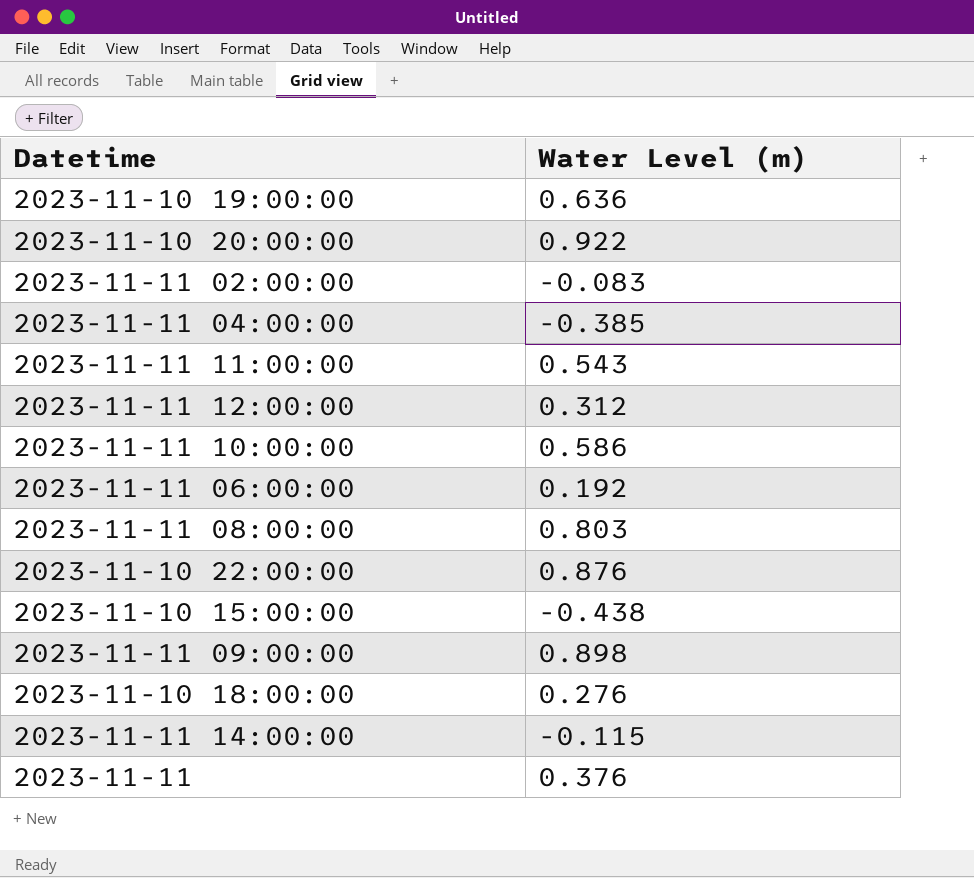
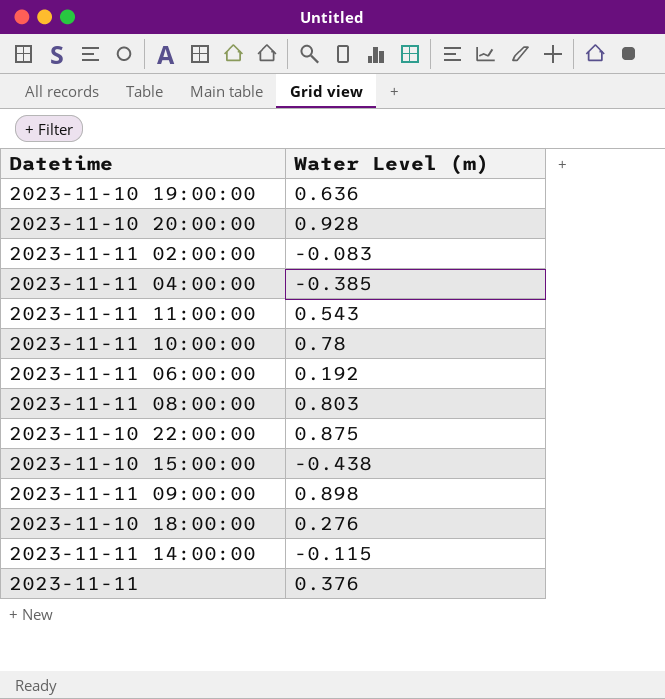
row 2023-11-11 12:00:00: 0.312 -> none
2023-11-10 20:00:00 | Water Level (m): 0.922 -> 0.928
2023-11-11 10:00:00 | Water Level (m): 0.586 -> 0.78
2023-11-10 22:00:00 | Water Level (m): 0.876 -> 0.875

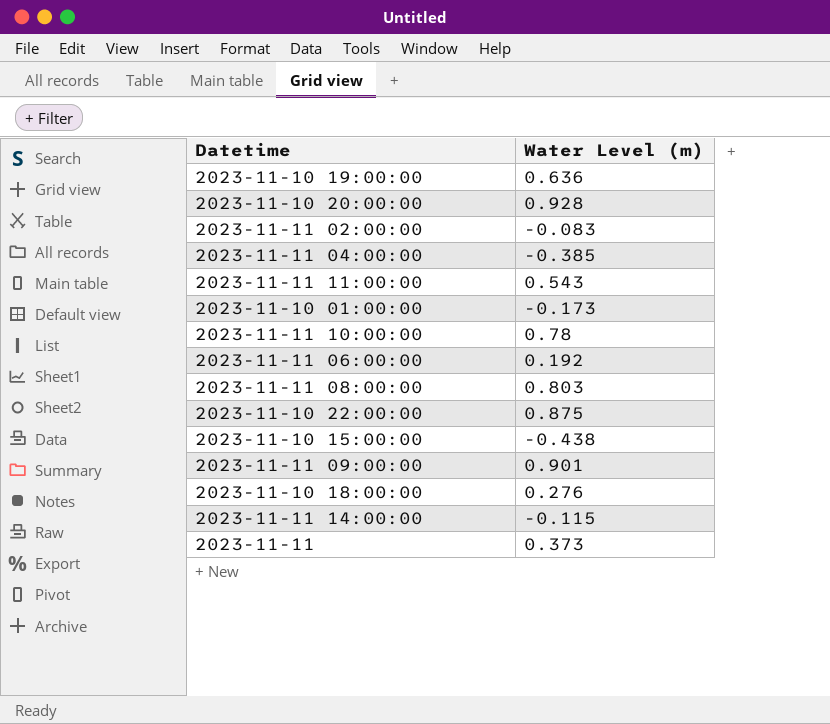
row 2023-11-10 01:00:00: none -> -0.173
2023-11-11 09:00:00 | Water Level (m): 0.898 -> 0.901
2023-11-11 | Water Level (m): 0.376 -> 0.373

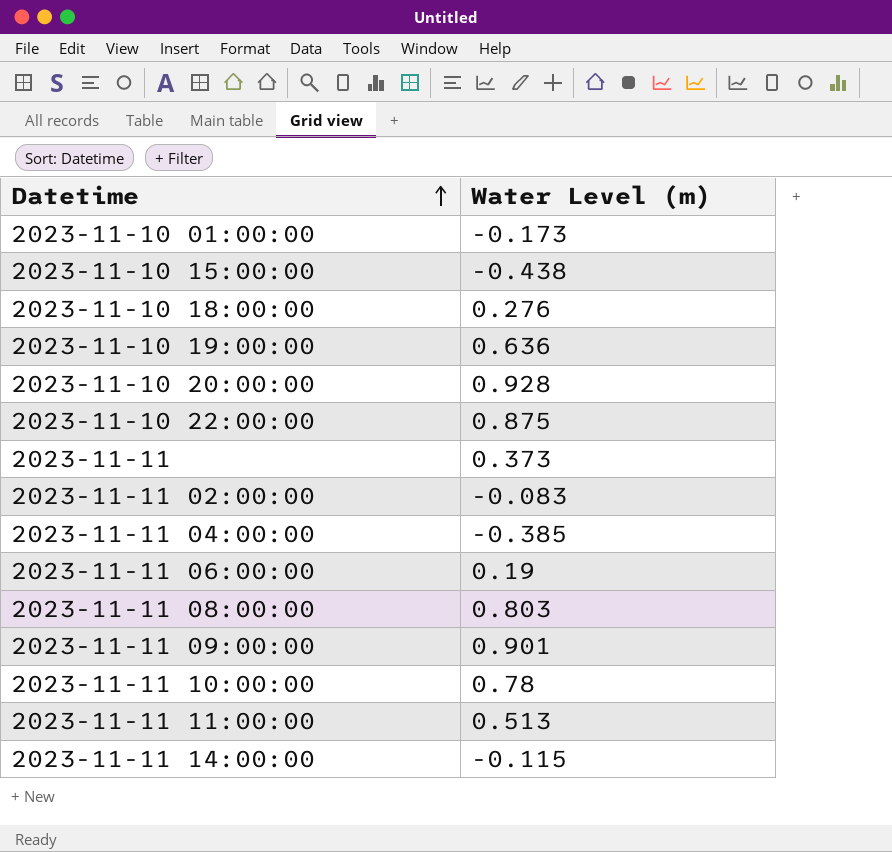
row order: none -> Datetime ascending
2023-11-11 06:00:00 | Water Level (m): 0.192 -> 0.19
2023-11-11 11:00:00 | Water Level (m): 0.543 -> 0.513

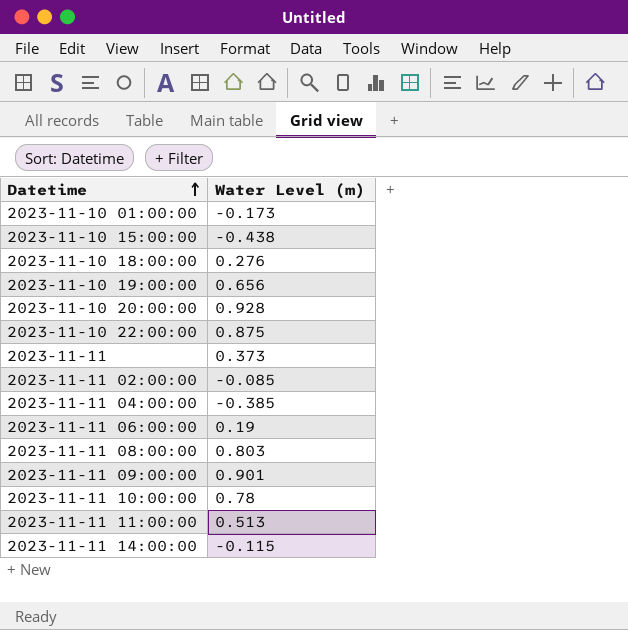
2023-11-10 19:00:00 | Water Level (m): 0.636 -> 0.656
2023-11-11 02:00:00 | Water Level (m): -0.083 -> -0.085

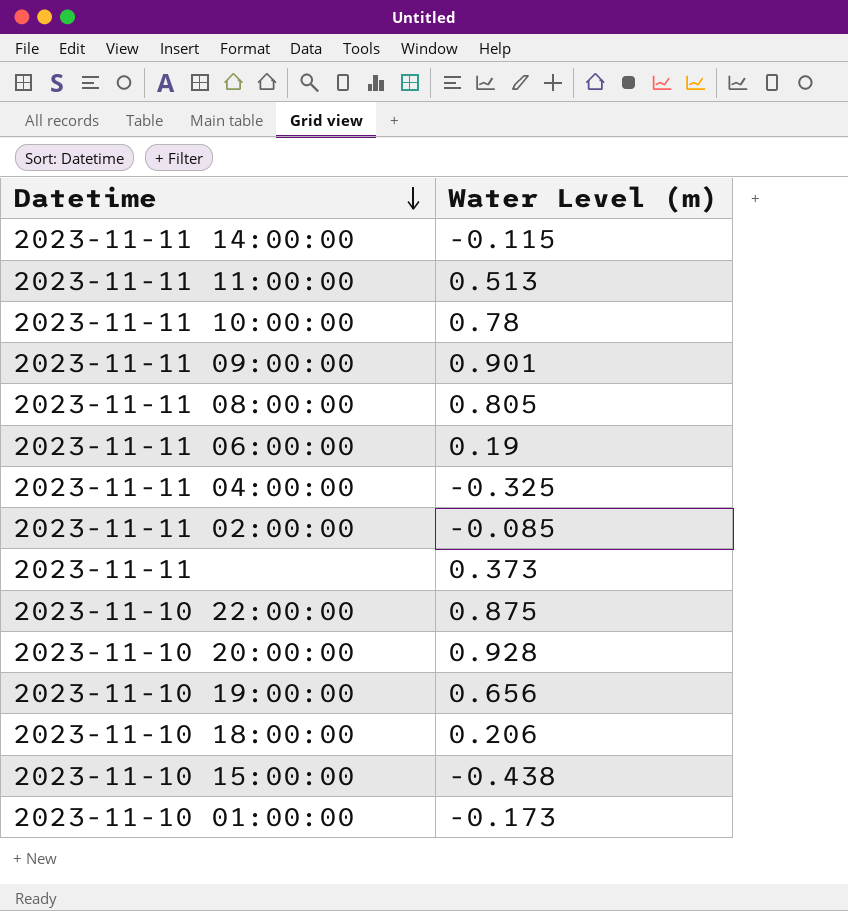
row order: Datetime ascending -> Datetime descending
2023-11-11 08:00:00 | Water Level (m): 0.803 -> 0.805
2023-11-11 04:00:00 | Water Level (m): -0.385 -> -0.325
2023-11-10 18:00:00 | Water Level (m): 0.276 -> 0.206

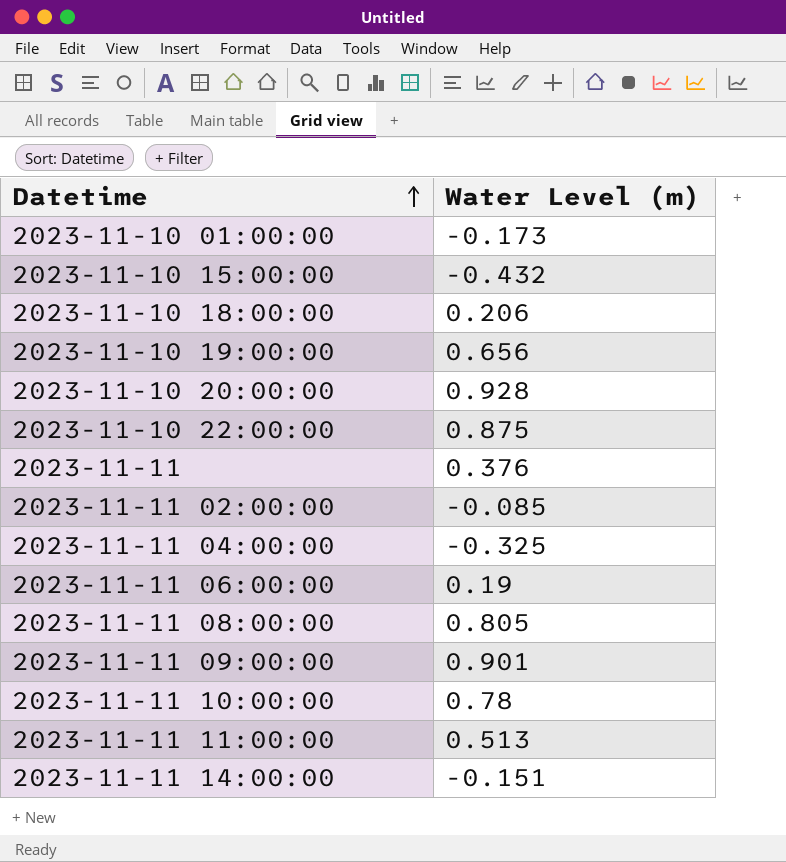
row order: Datetime descending -> Datetime ascending
2023-11-10 15:00:00 | Water Level (m): -0.438 -> -0.432
2023-11-11 | Water Level (m): 0.373 -> 0.376
2023-11-11 14:00:00 | Water Level (m): -0.115 -> -0.151

